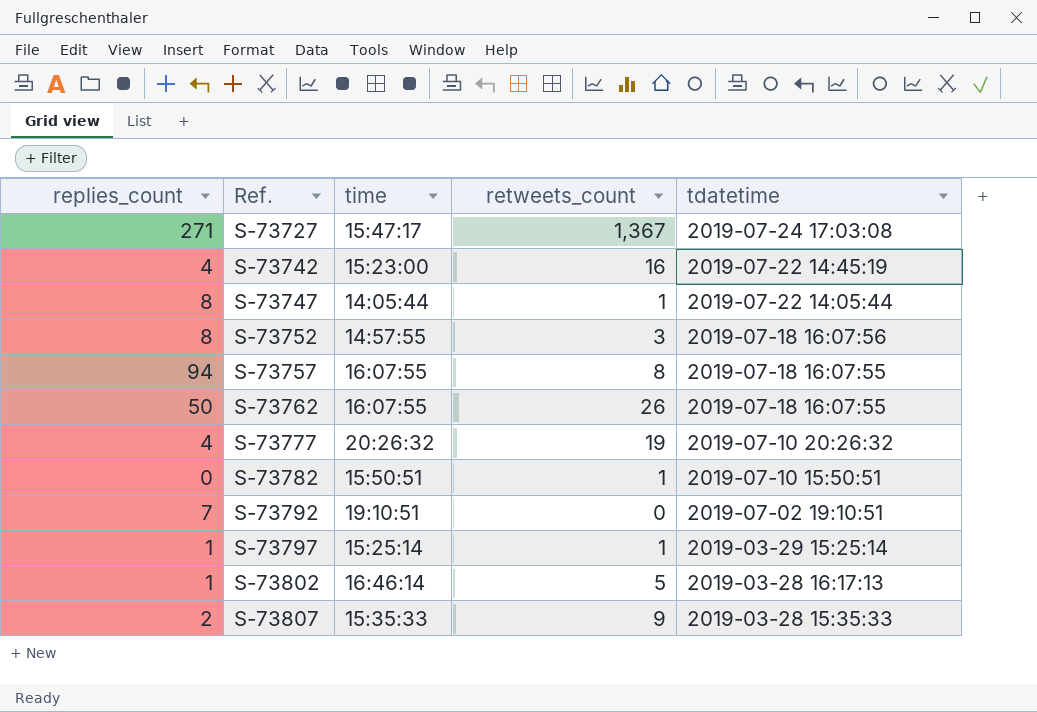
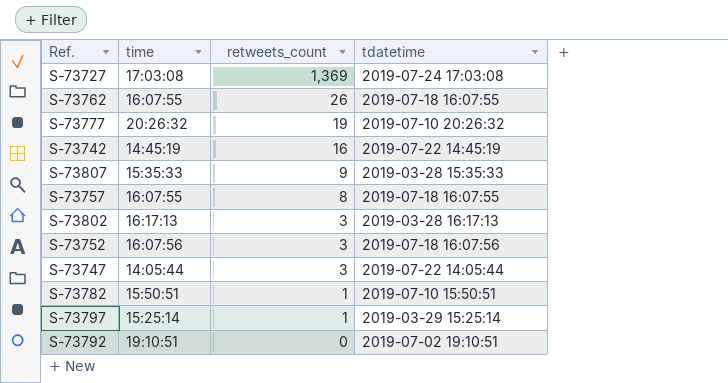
row order: Ref. ascending -> retweets_count descending
column replies_count | position: 1 -> none
S-73727 | time: 15:47:17 -> 17:03:08
S-73727 | retweets_count: 1,367 -> 1,369
S-73742 | time: 15:23:00 -> 14:45:19
S-73802 | time: 16:46:14 -> 16:17:13
S-73802 | retweets_count: 5 -> 3
S-73752 | time: 14:57:55 -> 16:07:56
S-73747 | retweets_count: 1 -> 3

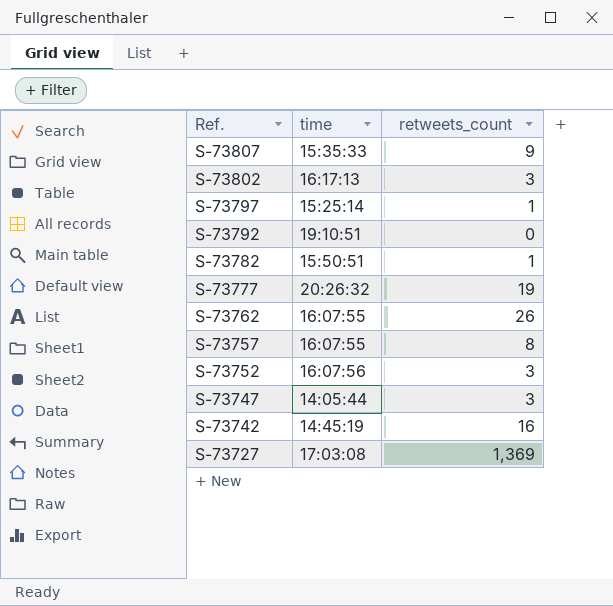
row order: retweets_count descending -> Ref. descending
column tdatetime | position: 4 -> none

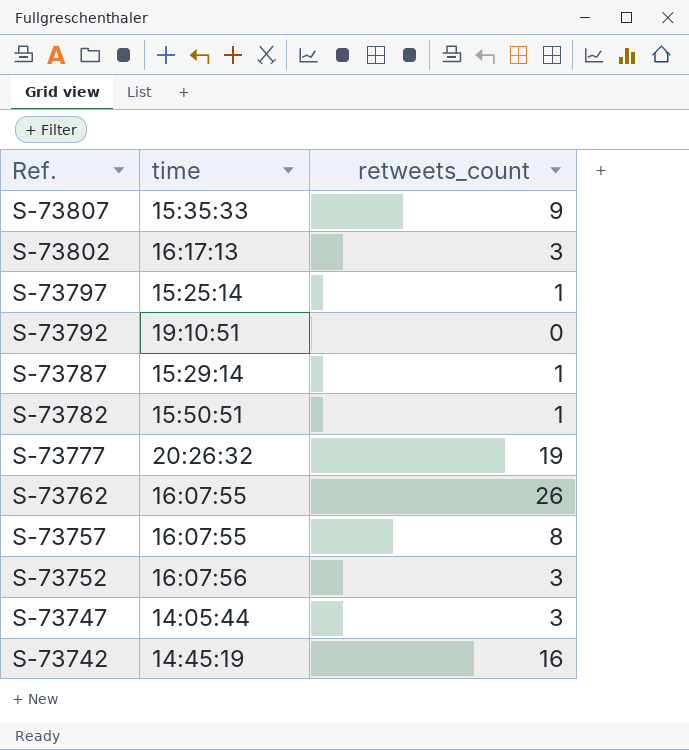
row S-73727: 17:03:08 | 1,369 -> none
row S-73787: none -> 15:29:14 | 1

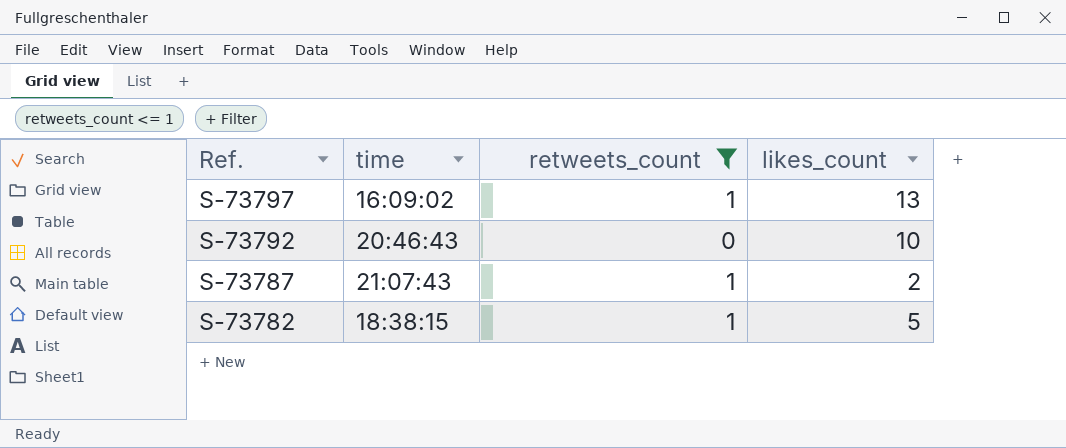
filter: none -> retweets_count <= 1
column likes_count | position: none -> 4
S-73797 | time: 15:25:14 -> 16:09:02
S-73792 | time: 19:10:51 -> 20:46:43
S-73787 | time: 15:29:14 -> 21:07:43
S-73782 | time: 15:50:51 -> 18:38:15

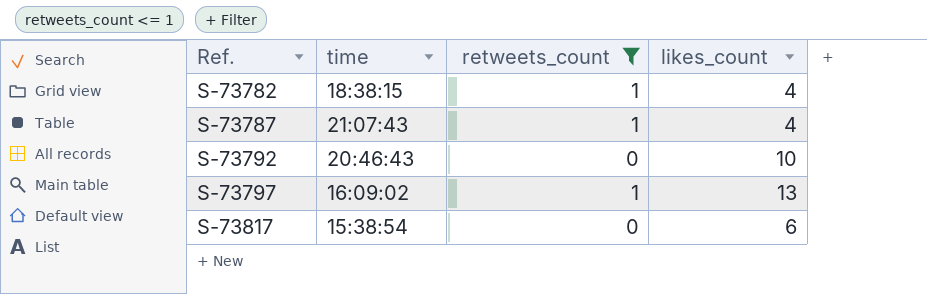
row order: Ref. descending -> Ref. ascending
S-73782 | likes_count: 5 -> 4
S-73787 | likes_count: 2 -> 4
row S-73817: none -> 15:38:54 | 0 | 6

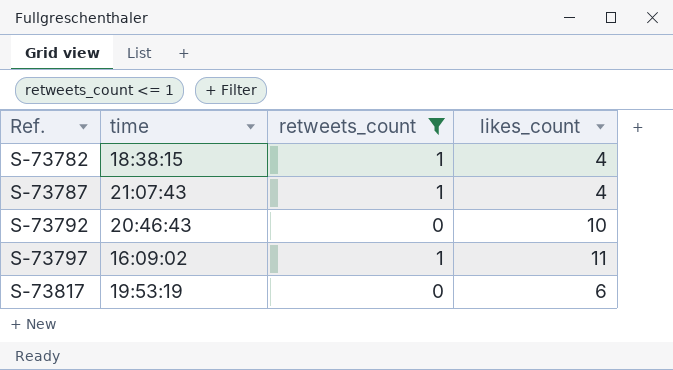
S-73797 | likes_count: 13 -> 11
S-73817 | time: 15:38:54 -> 19:53:19

